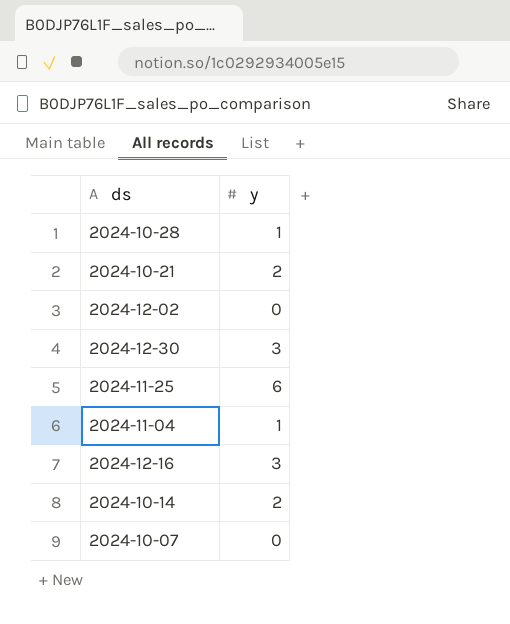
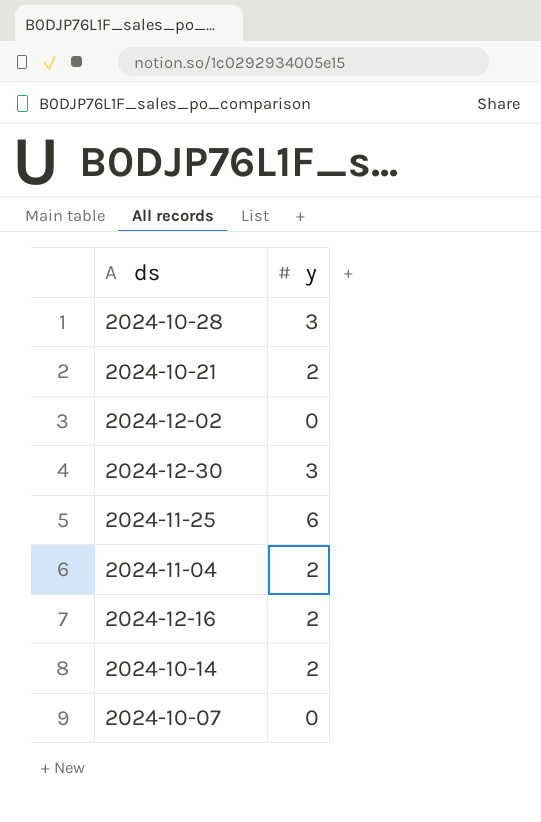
2024-10-28 | y: 1 -> 3
2024-11-04 | y: 1 -> 2
2024-12-16 | y: 3 -> 2

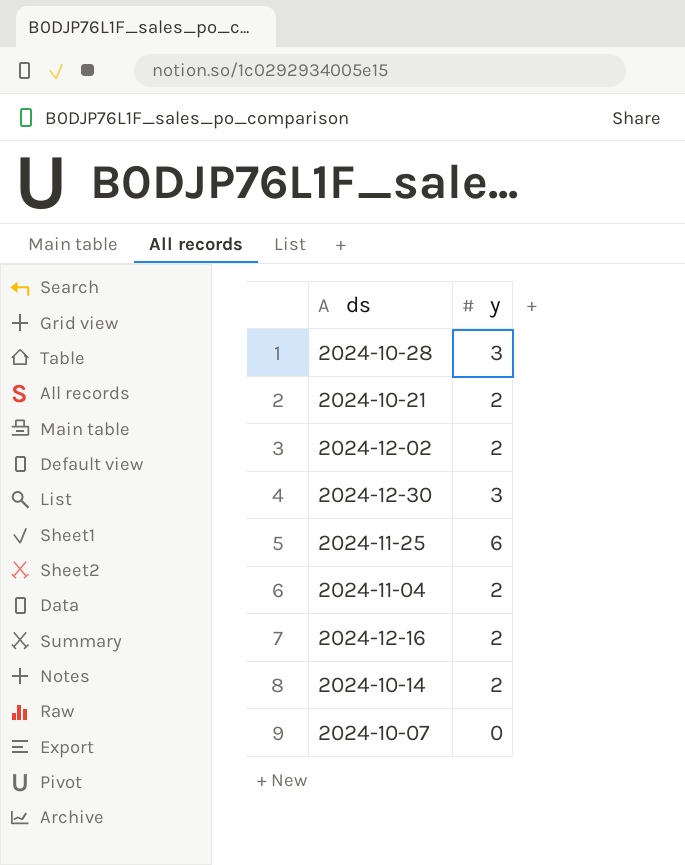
2024-12-02 | y: 0 -> 2

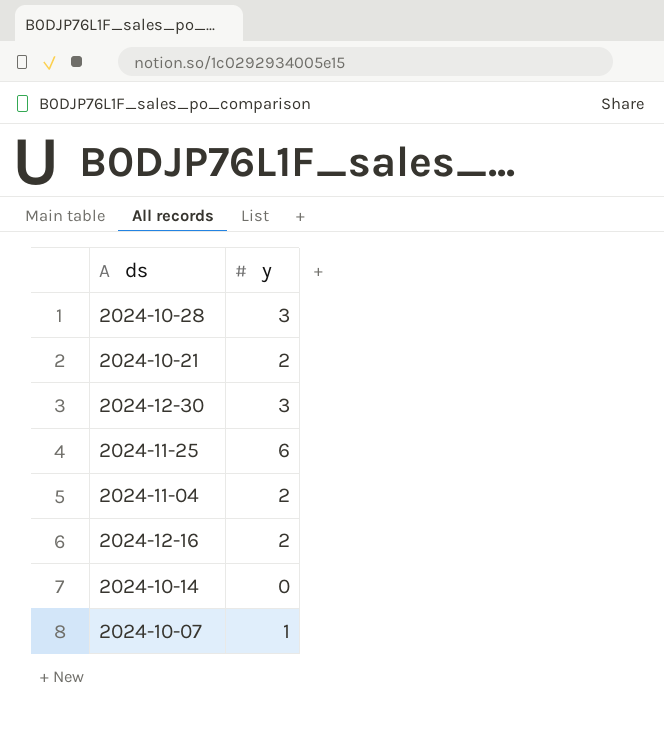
row 2024-12-02: 2 -> none
2024-10-14 | y: 2 -> 0
2024-10-07 | y: 0 -> 1

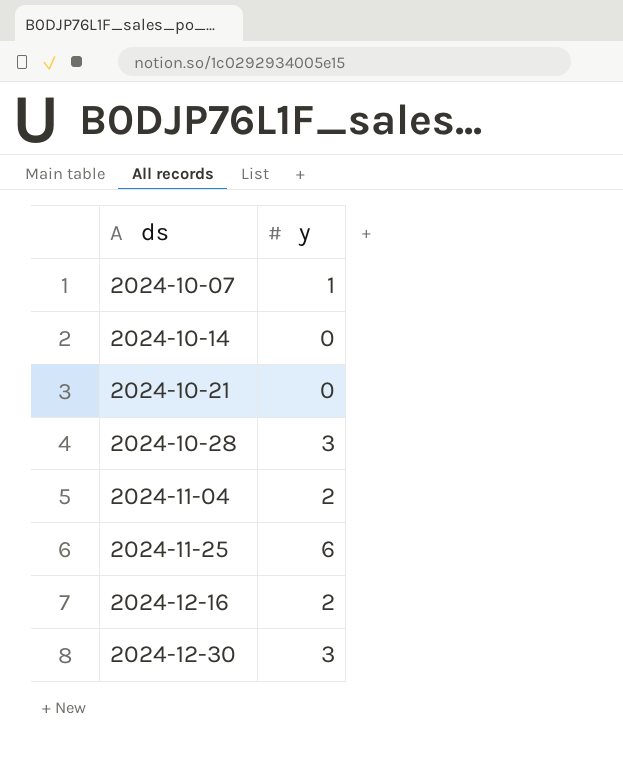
row order: none -> ds ascending
2024-10-21 | y: 2 -> 0

